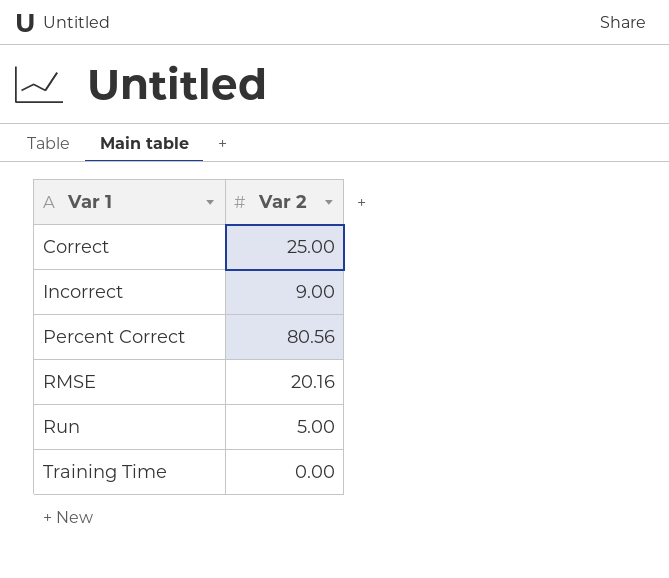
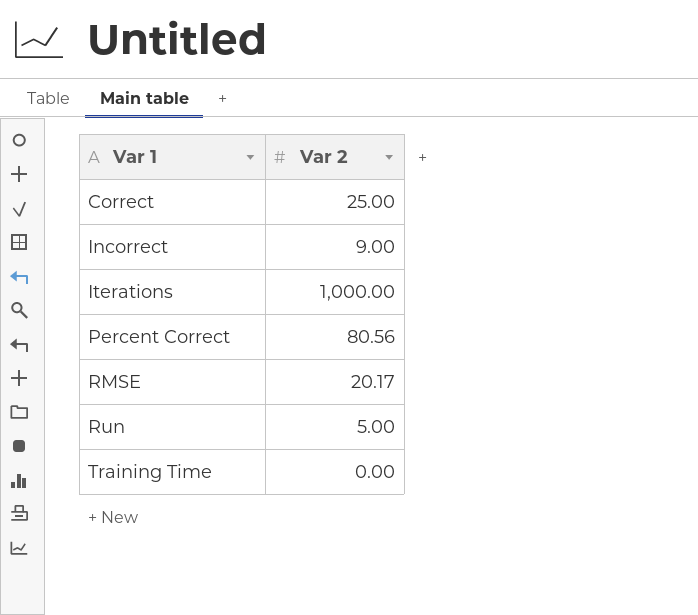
row Iterations: none -> 1,000.00
RMSE | Var 2: 20.16 -> 20.17

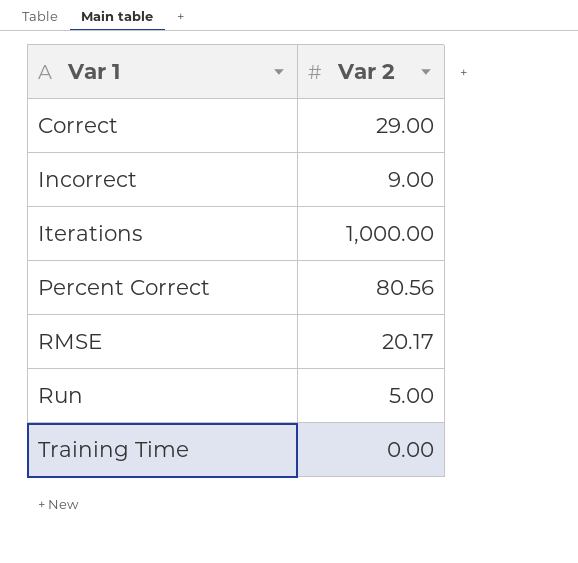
Correct | Var 2: 25.00 -> 29.00

